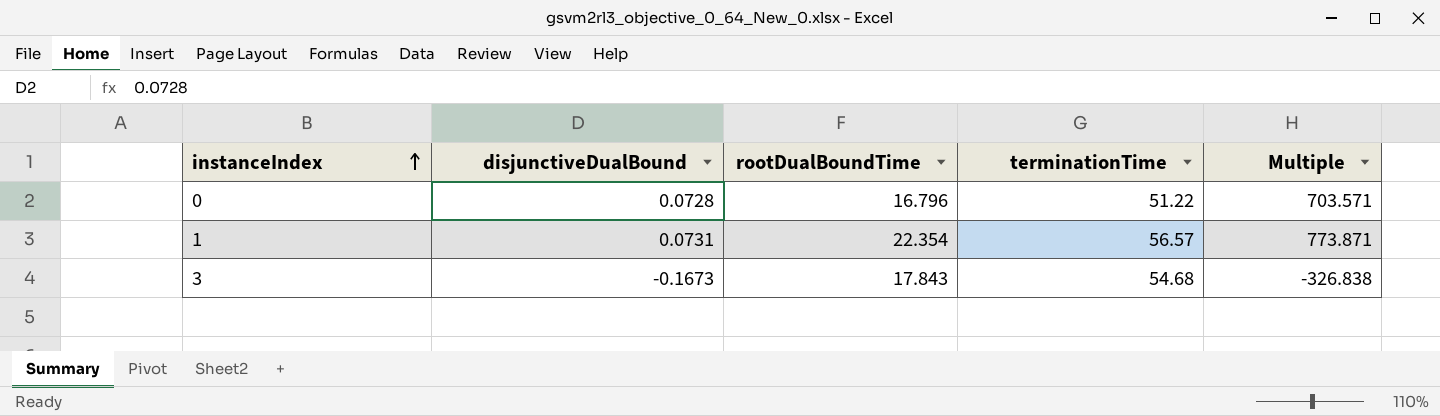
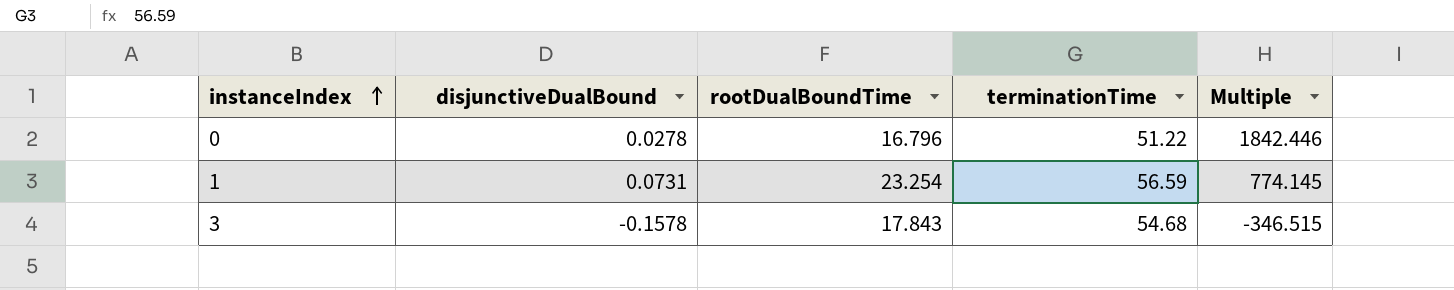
0 | disjunctiveDualBound: 0.0728 -> 0.0278
0 | Multiple: 703.571 -> 1842.446
1 | rootDualBoundTime: 22.354 -> 23.254
1 | terminationTime: 56.57 -> 56.59
1 | Multiple: 773.871 -> 774.145
3 | disjunctiveDualBound: -0.1673 -> -0.1578
3 | Multiple: -326.838 -> -346.515

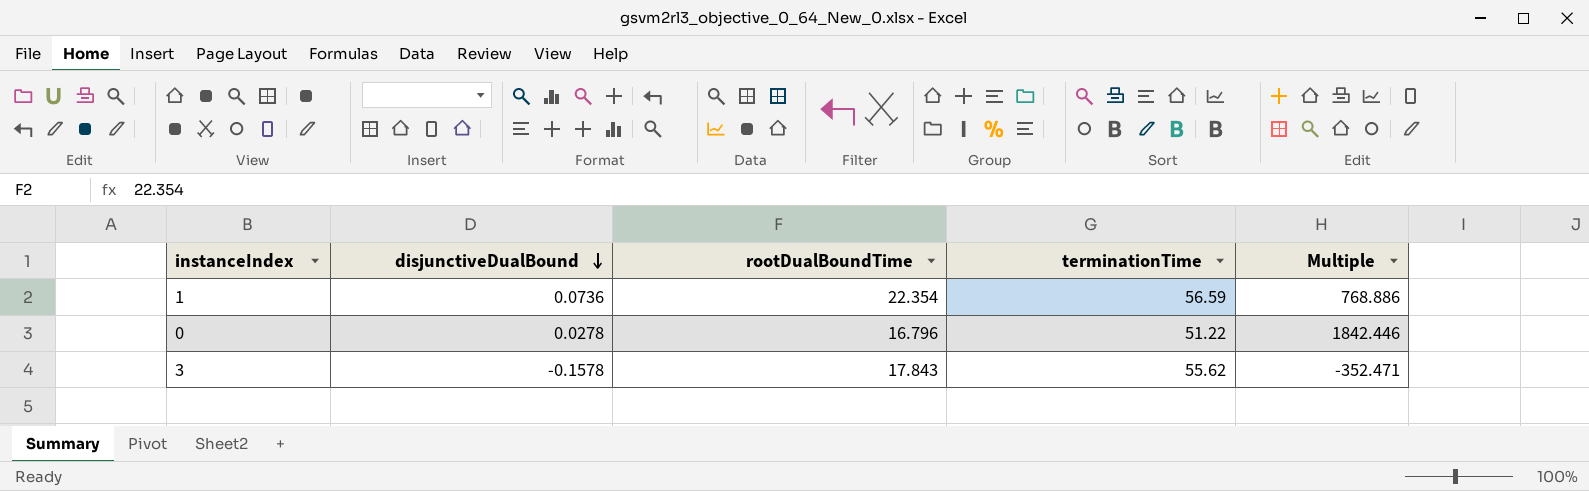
row order: instanceIndex ascending -> disjunctiveDualBound descending
1 | disjunctiveDualBound: 0.0731 -> 0.0736
1 | rootDualBoundTime: 23.254 -> 22.354
1 | Multiple: 774.145 -> 768.886
3 | terminationTime: 54.68 -> 55.62
3 | Multiple: -346.515 -> -352.471

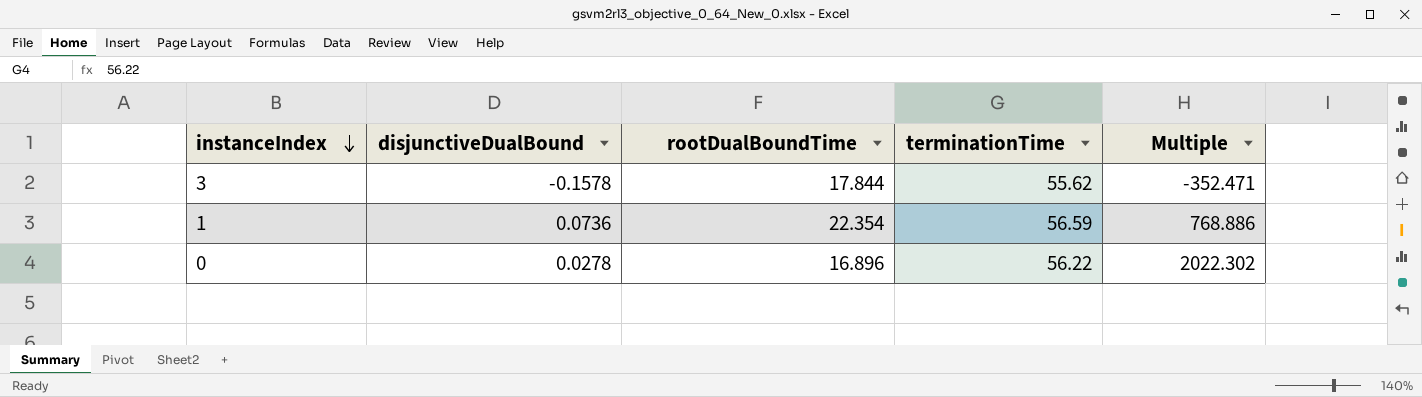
row order: disjunctiveDualBound descending -> instanceIndex descending
3 | rootDualBoundTime: 17.843 -> 17.844
0 | rootDualBoundTime: 16.796 -> 16.896
0 | terminationTime: 51.22 -> 56.22
0 | Multiple: 1842.446 -> 2022.302

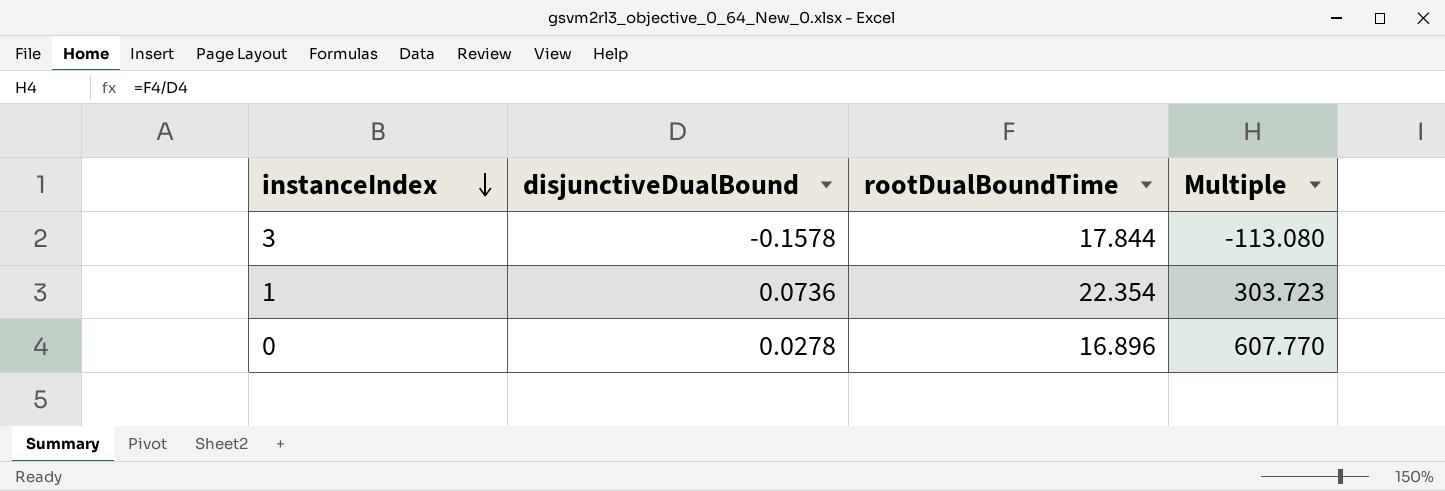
column terminationTime | position: 4 -> none
column Multiple | formula: [terminationTime] / [disjunctiveDualBound] -> [rootDualBoundTime] / [disjunctiveDualBound]

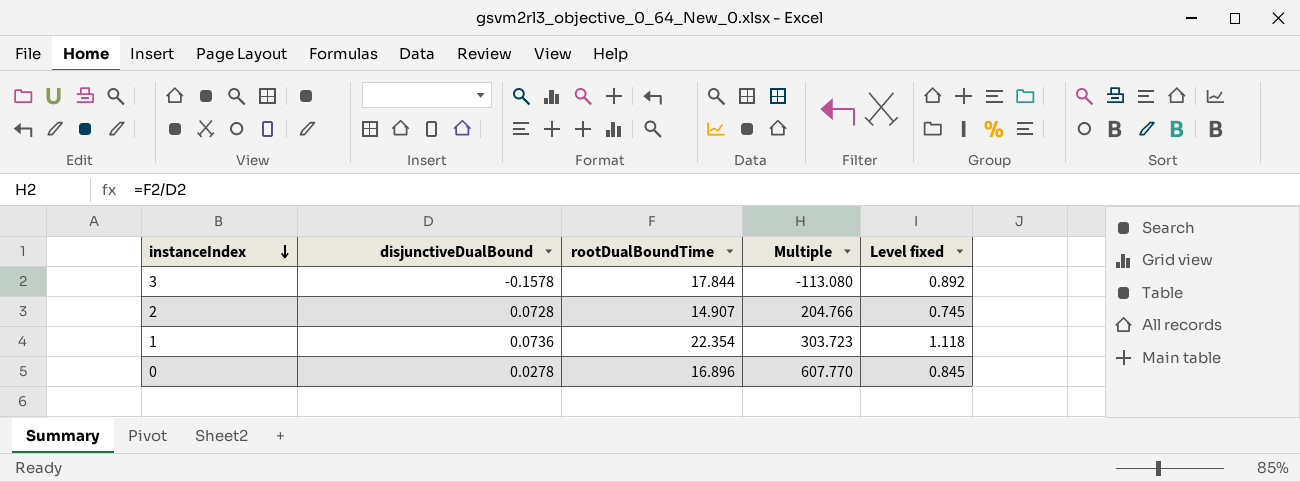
column Level fixed | formula: none -> [rootDualBoundTime] * 0.05
row 2: none -> 0.0728 | 14.907 | 204.766 | 0.745

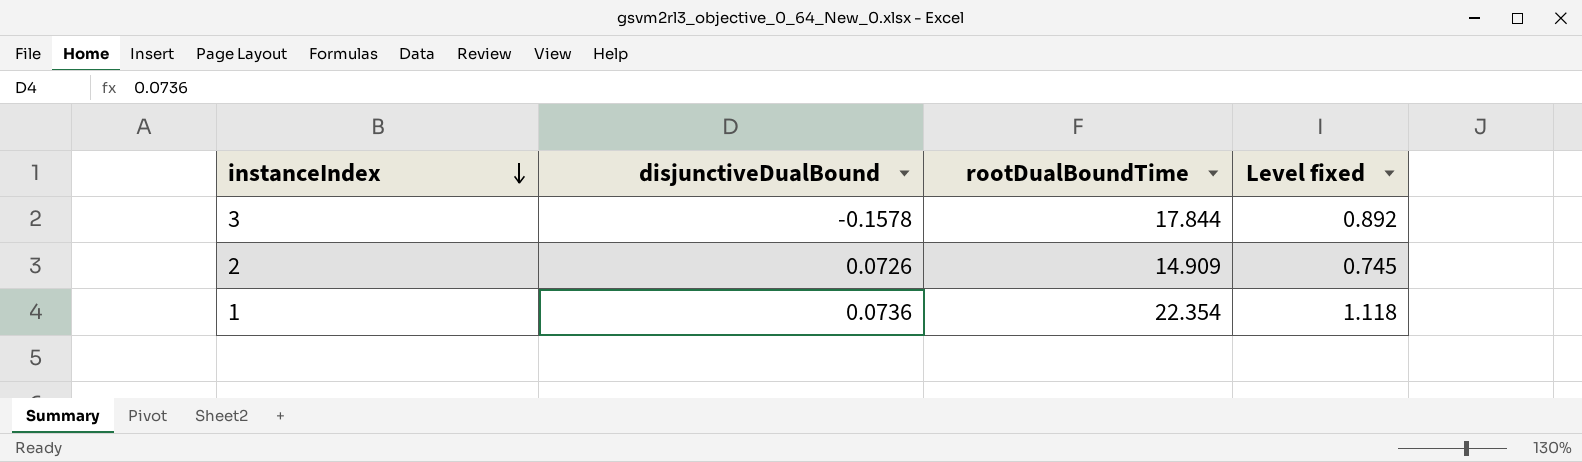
column Multiple | formula: [rootDualBoundTime] / [disjunctiveDualBound] -> none
row 0: 0.0278 | 16.896 | 607.770 | 0.845 -> none
2 | disjunctiveDualBound: 0.0728 -> 0.0726
2 | rootDualBoundTime: 14.907 -> 14.909

